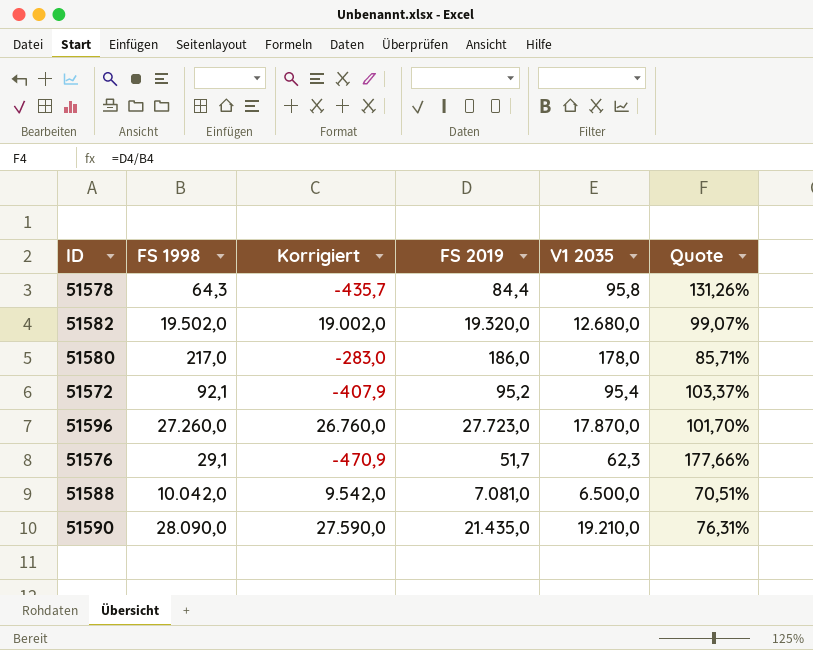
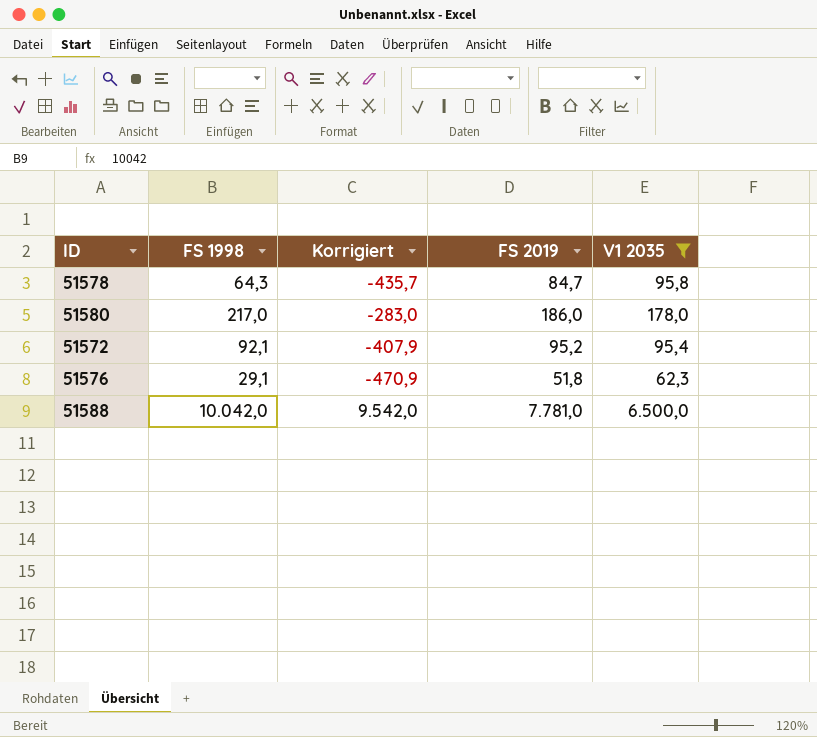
filter: none -> V1 2035 <= 6.500,0
column Quote | formula: [FS 2019] / [FS 1998] -> none
51578 | FS 2019: 84,4 -> 84,7
51576 | FS 2019: 51,7 -> 51,8
51588 | FS 2019: 7.081,0 -> 7.781,0

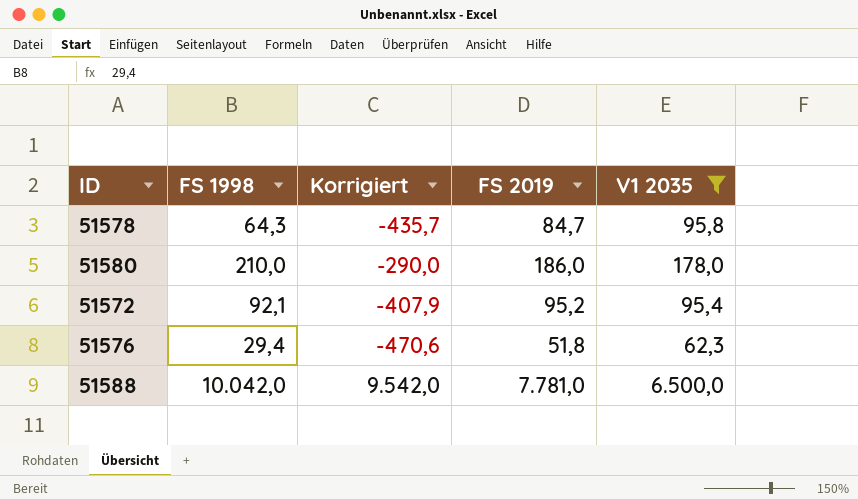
51580 | FS 1998: 217,0 -> 210,0
51580 | Korrigiert: -283,0 -> -290,0
51576 | FS 1998: 29,1 -> 29,4
51576 | Korrigiert: -470,9 -> -470,6

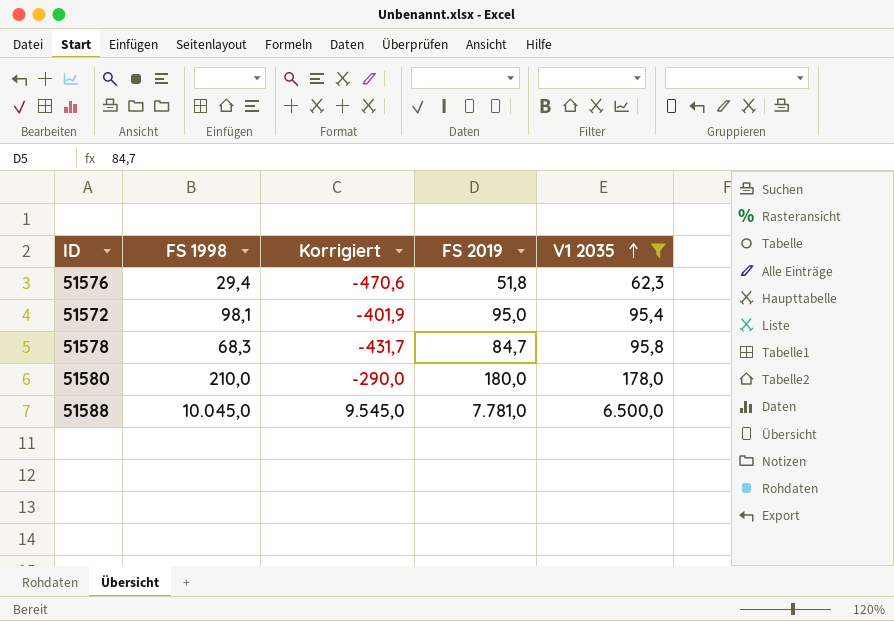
row order: none -> V1 2035 ascending
51572 | FS 1998: 92,1 -> 98,1
51572 | Korrigiert: -407,9 -> -401,9
51572 | FS 2019: 95,2 -> 95,0
51578 | FS 1998: 64,3 -> 68,3
51578 | Korrigiert: -435,7 -> -431,7
51580 | FS 2019: 186,0 -> 180,0
51588 | FS 1998: 10.042,0 -> 10.045,0
51588 | Korrigiert: 9.542,0 -> 9.545,0

